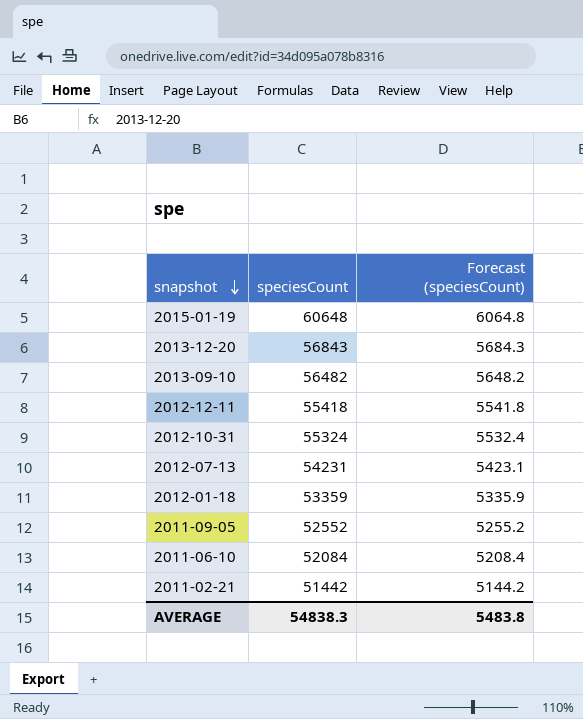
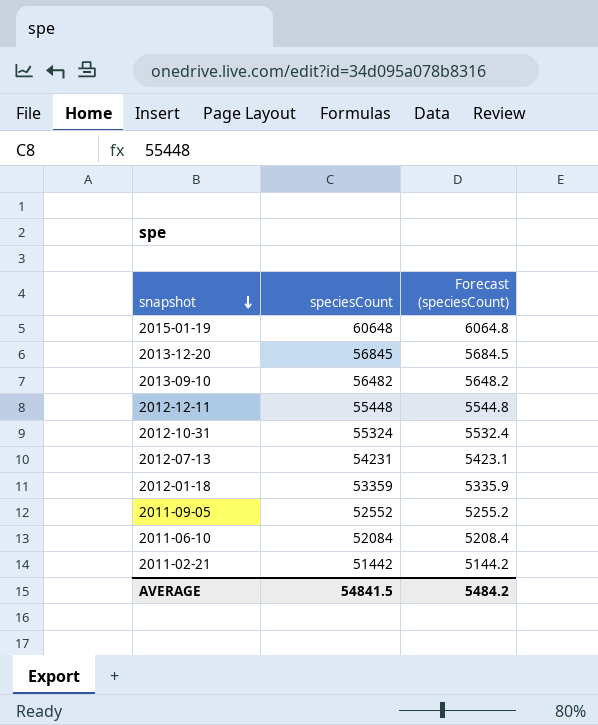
2013-12-20 | speciesCount: 56843 -> 56845
2013-12-20 | Forecast (speciesCount): 5684.3 -> 5684.5
2012-12-11 | speciesCount: 55418 -> 55448
2012-12-11 | Forecast (speciesCount): 5541.8 -> 5544.8
AVERAGE | speciesCount: 54838.3 -> 54841.5
AVERAGE | Forecast (speciesCount): 5483.8 -> 5484.2

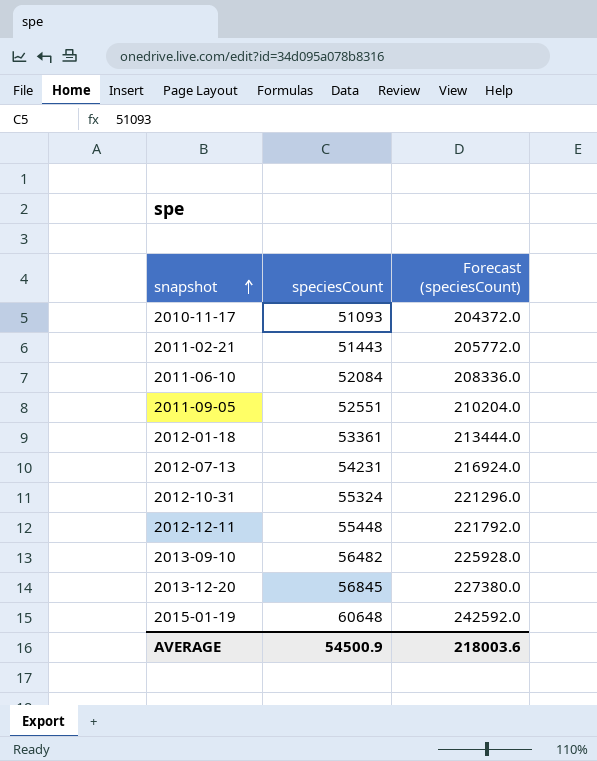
row order: snapshot descending -> snapshot ascending
column Forecast (speciesCount) | formula: [speciesCount] * 0.1 -> [speciesCount] * 4
row 2010-11-17: none -> 51093 | 204372.0
2011-02-21 | speciesCount: 51442 -> 51443
2011-09-05 | speciesCount: 52552 -> 52551
2012-01-18 | speciesCount: 53359 -> 53361
AVERAGE | speciesCount: 54841.5 -> 54500.9
AVERAGE | Forecast (speciesCount): 5484.2 -> 218003.6

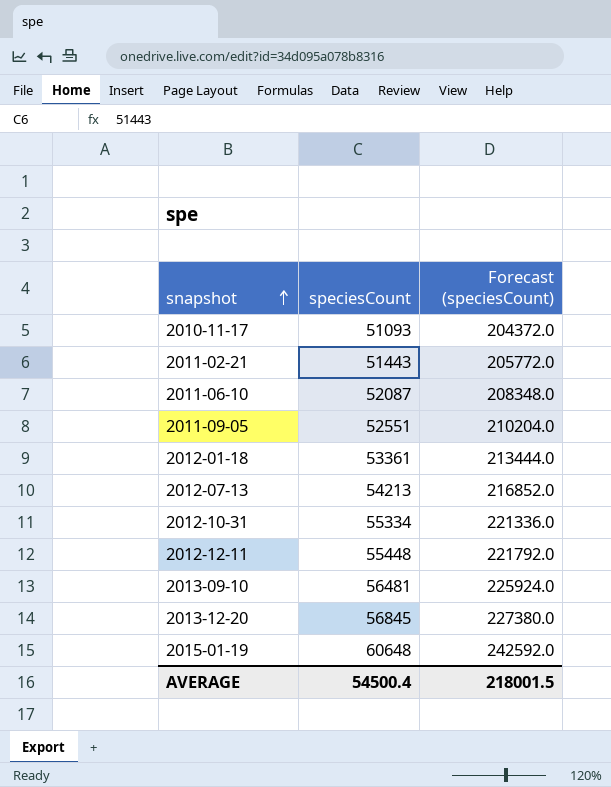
2011-06-10 | speciesCount: 52084 -> 52087
2011-06-10 | Forecast (speciesCount): 208336.0 -> 208348.0
2012-07-13 | speciesCount: 54231 -> 54213
2012-07-13 | Forecast (speciesCount): 216924.0 -> 216852.0
2012-10-31 | speciesCount: 55324 -> 55334
2012-10-31 | Forecast (speciesCount): 221296.0 -> 221336.0
2013-09-10 | speciesCount: 56482 -> 56481
2013-09-10 | Forecast (speciesCount): 225928.0 -> 225924.0
AVERAGE | speciesCount: 54500.9 -> 54500.4
AVERAGE | Forecast (speciesCount): 218003.6 -> 218001.5

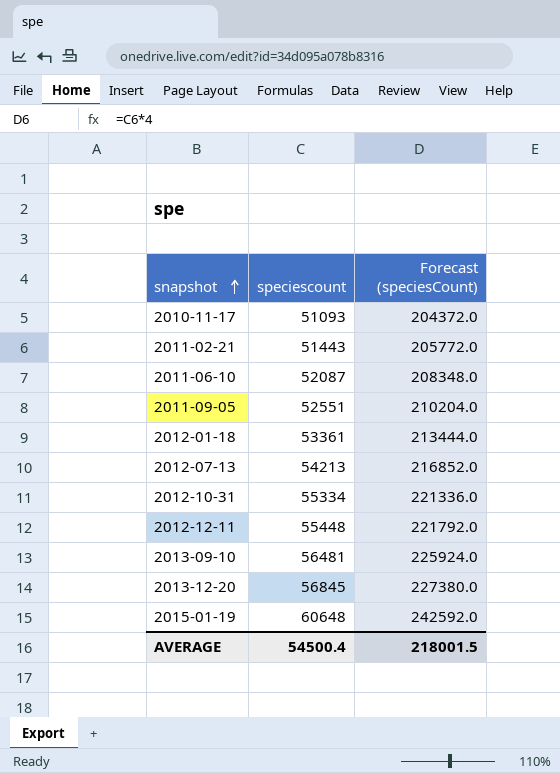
column name: speciesCount -> speciescount

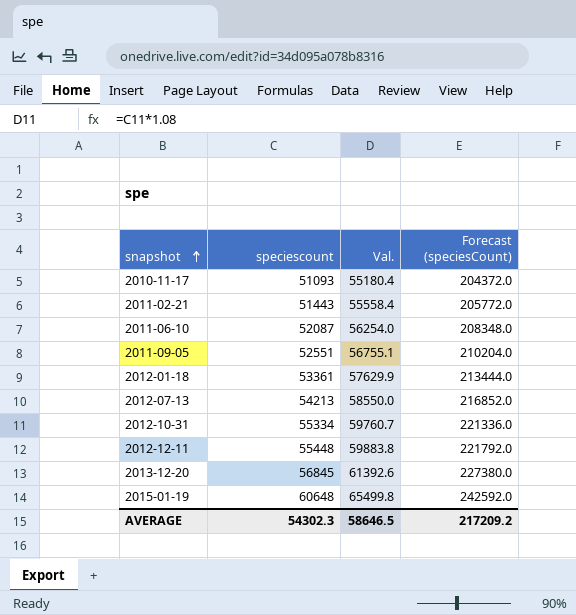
column Val. | formula: none -> [speciescount] * 1.08
row 2013-09-10: 56481 | 225924.0 -> none
AVERAGE | speciescount: 54500.4 -> 54302.3
AVERAGE | Forecast (speciesCount): 218001.5 -> 217209.2

